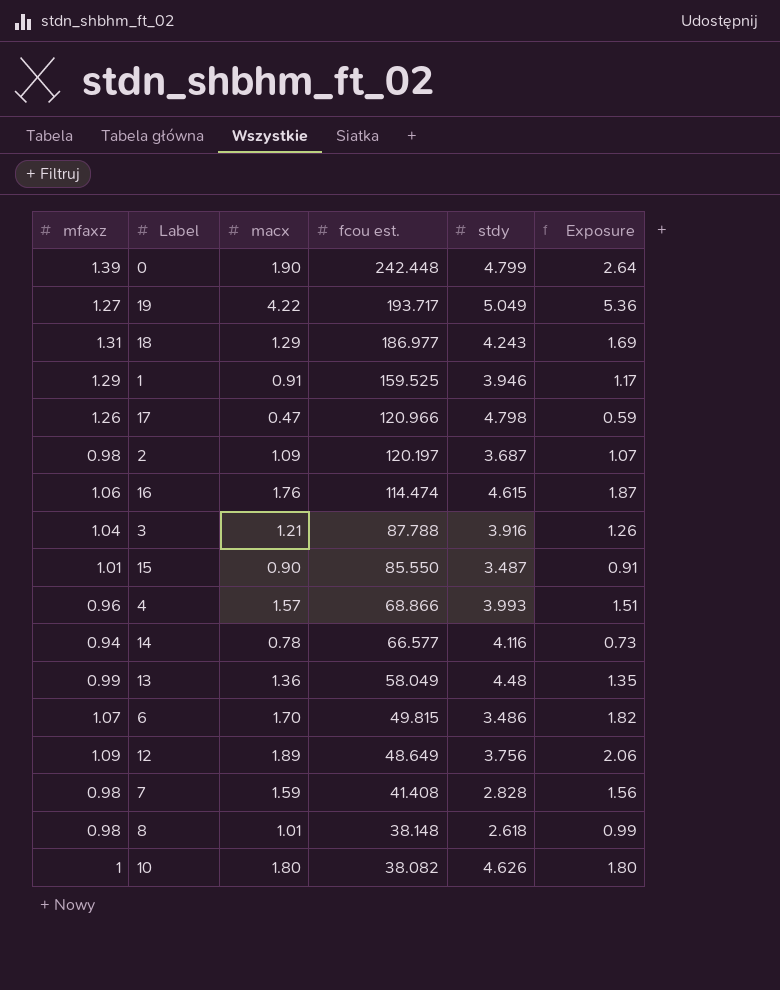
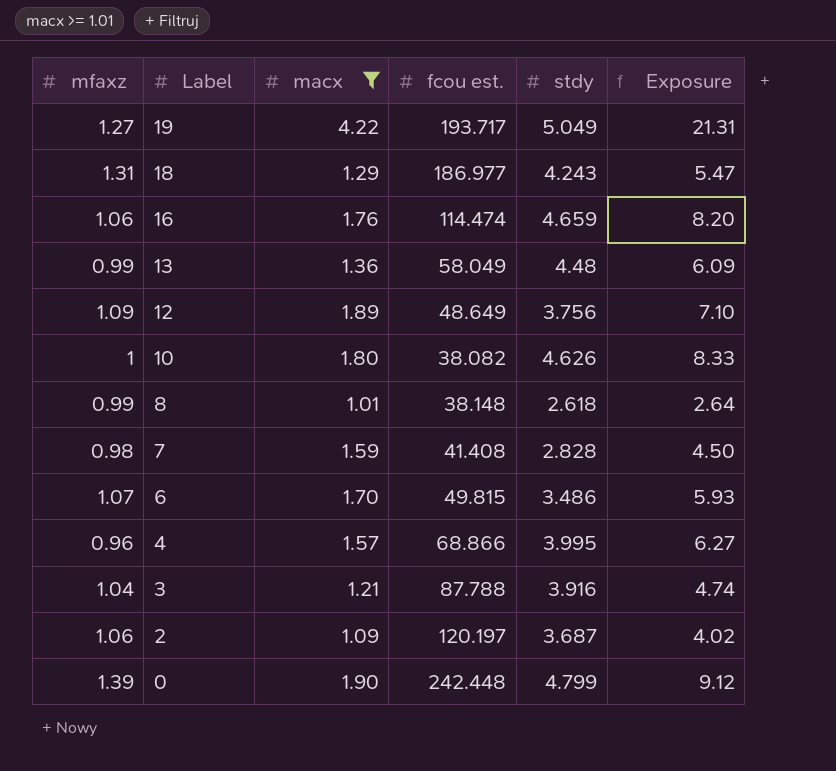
filter: none -> macx >= 1.01
row order: fcou est. descending -> Label descending
column Exposure | formula: [mfaxz] * [macx] -> [macx] * [stdy]
16 | stdy: 4.615 -> 4.659
8 | mfaxz: 0.98 -> 0.99
4 | stdy: 3.993 -> 3.995
2 | mfaxz: 0.98 -> 1.06

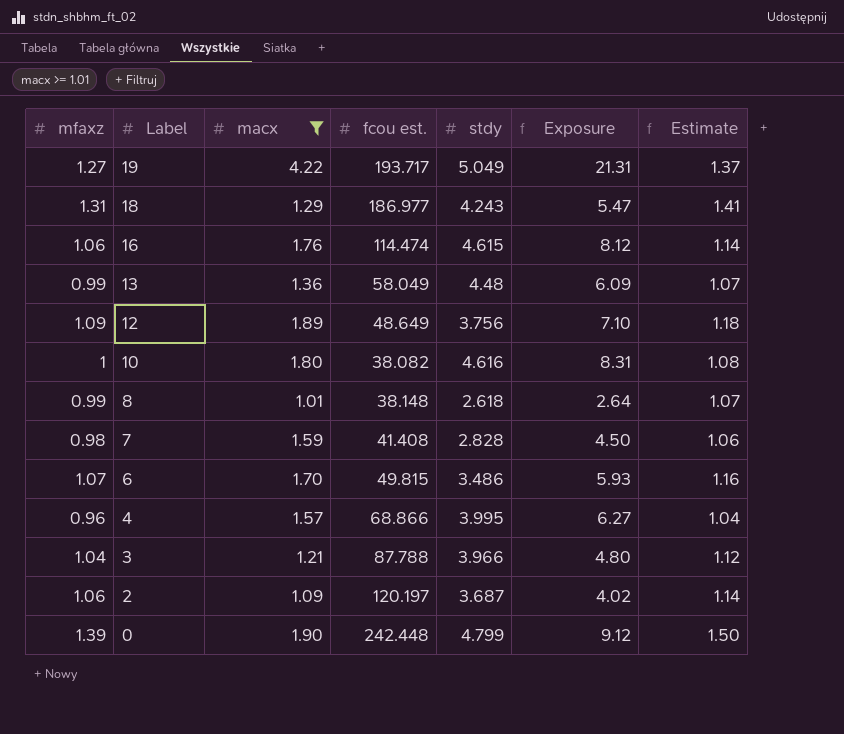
column Estimate | formula: none -> [mfaxz] * 1.08
16 | stdy: 4.659 -> 4.615
16 | Exposure: 8.20 -> 8.12
10 | stdy: 4.626 -> 4.616
10 | Exposure: 8.33 -> 8.31
3 | stdy: 3.916 -> 3.966
3 | Exposure: 4.74 -> 4.80

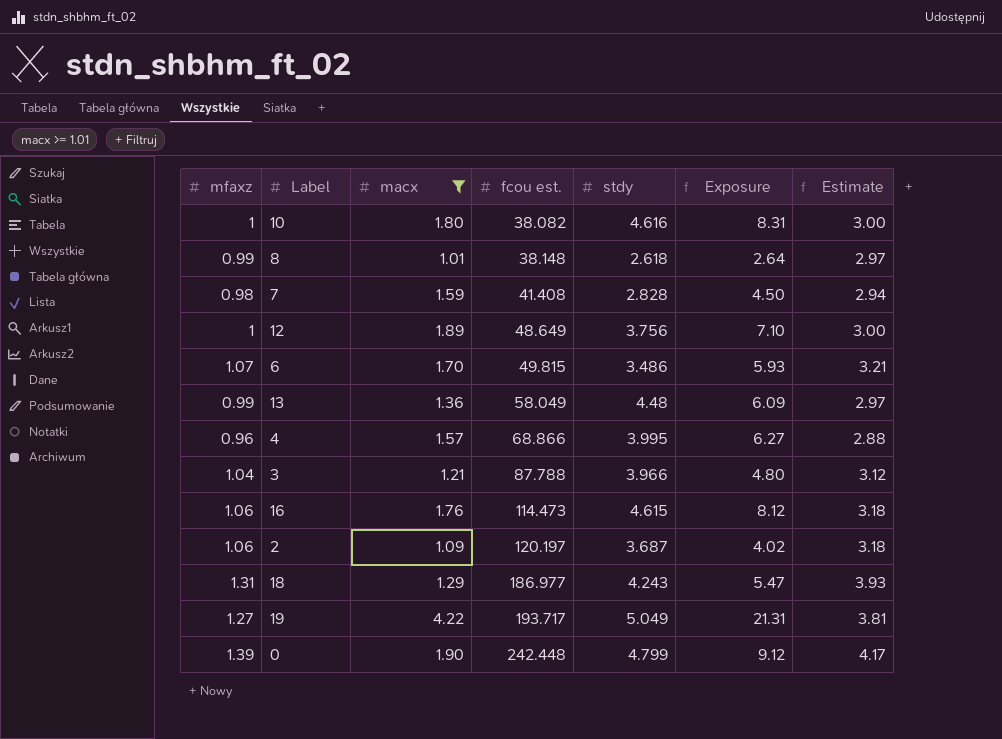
row order: Label descending -> fcou est. ascending
column Estimate | formula: [mfaxz] * 1.08 -> [mfaxz] * 3
12 | mfaxz: 1.09 -> 1
16 | fcou est.: 114.474 -> 114.473

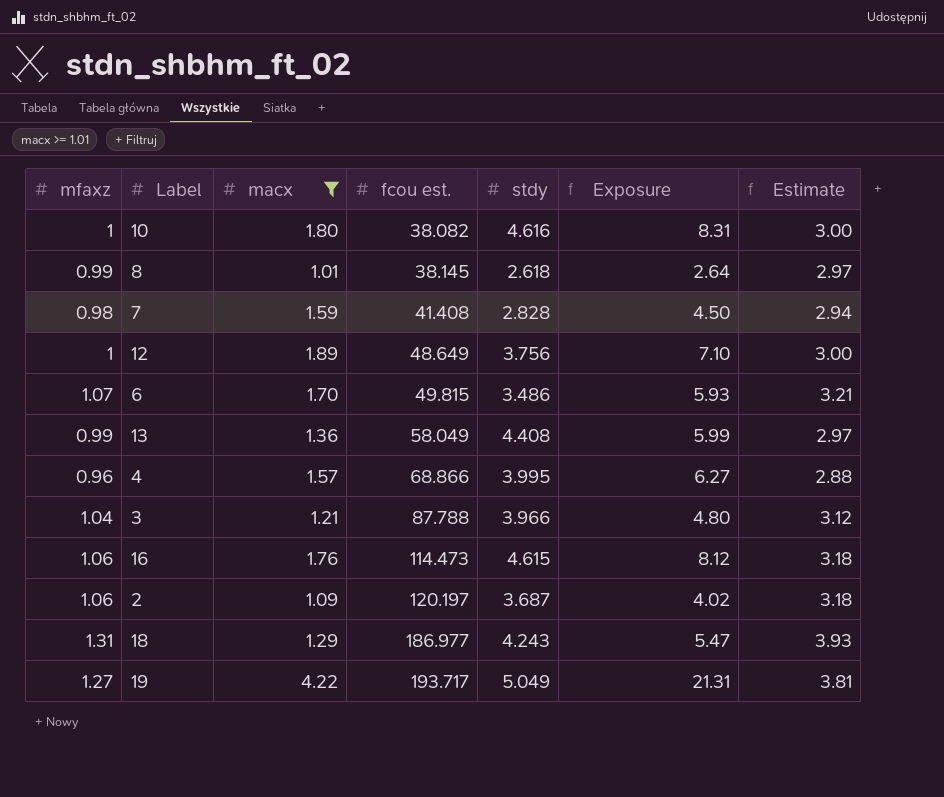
row 0: 1.39 | 1.90 | 242.448 | 4.799 | 9.12 | 4.17 -> none
8 | fcou est.: 38.148 -> 38.145
13 | stdy: 4.48 -> 4.408
13 | Exposure: 6.09 -> 5.99

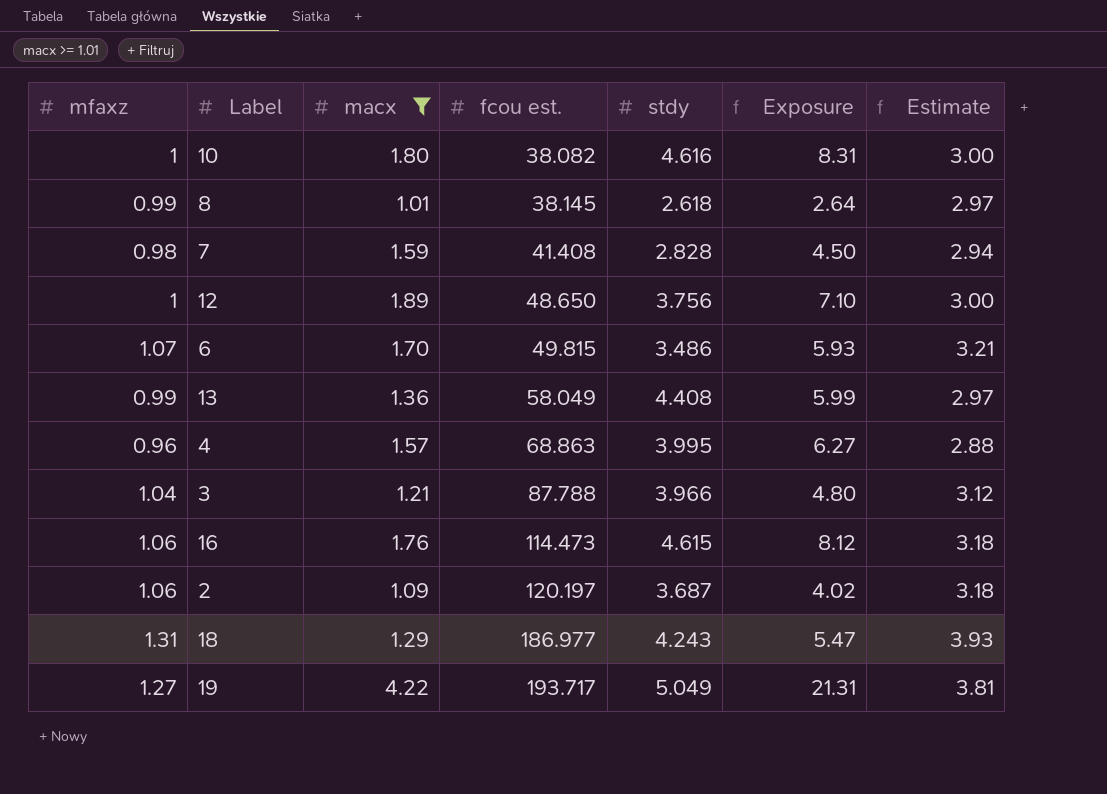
12 | fcou est.: 48.649 -> 48.650
4 | fcou est.: 68.866 -> 68.863

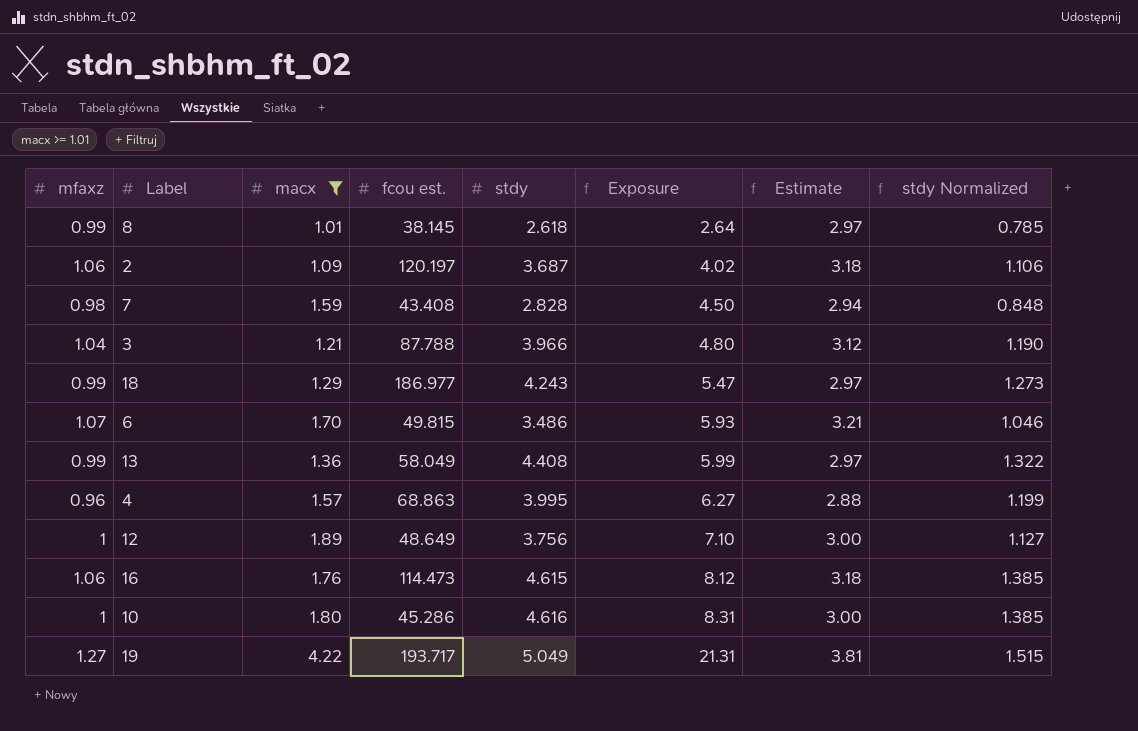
row order: fcou est. ascending -> Exposure ascending
column stdy Normalized | formula: none -> [stdy] * 0.3
7 | fcou est.: 41.408 -> 43.408
18 | mfaxz: 1.31 -> 0.99
18 | Estimate: 3.93 -> 2.97
12 | fcou est.: 48.650 -> 48.649
10 | fcou est.: 38.082 -> 45.286

